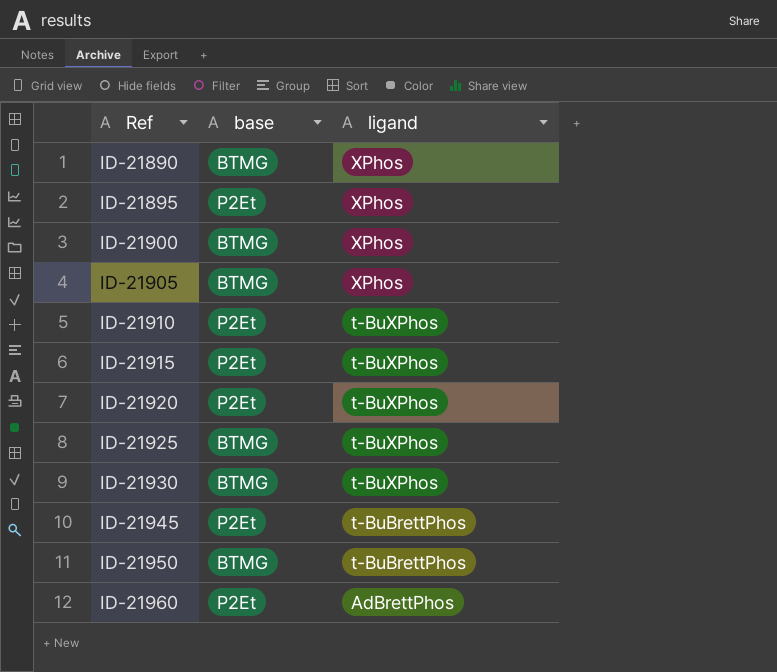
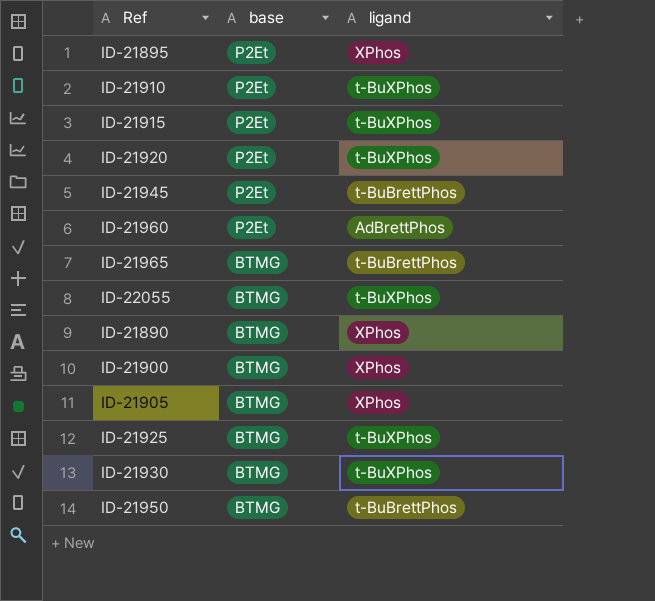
row order: Ref ascending -> base descending
row ID-21965: none -> BTMG | t-BuBrettPhos
row ID-22055: none -> BTMG | t-BuXPhos

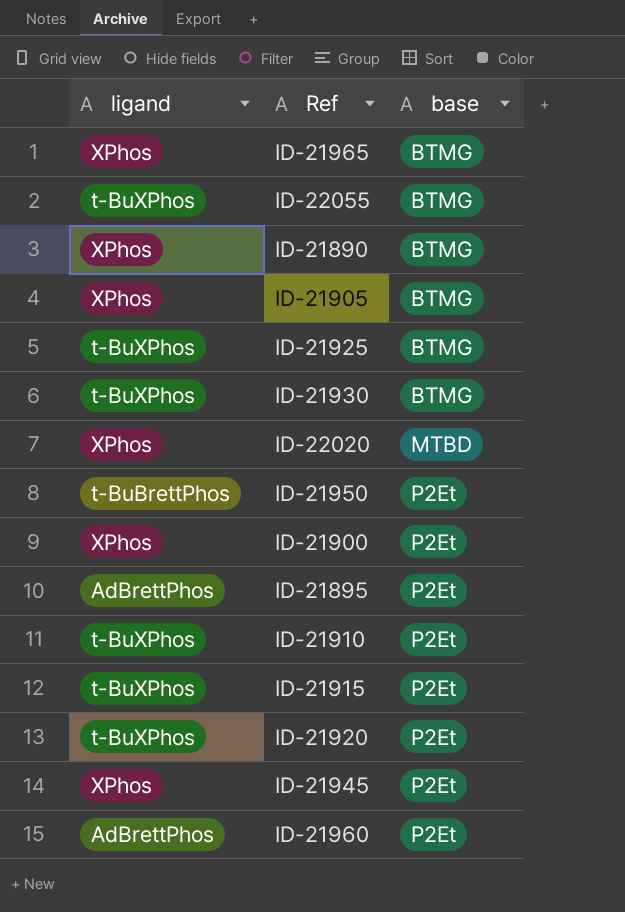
row order: base descending -> base ascending
column ligand | position: 3 -> 1
ID-21965 | ligand: t-BuBrettPhos -> XPhos
row ID-22020: none -> XPhos | MTBD
ID-21950 | base: BTMG -> P2Et
ID-21900 | base: BTMG -> P2Et
ID-21895 | ligand: XPhos -> AdBrettPhos
ID-21945 | ligand: t-BuBrettPhos -> XPhos

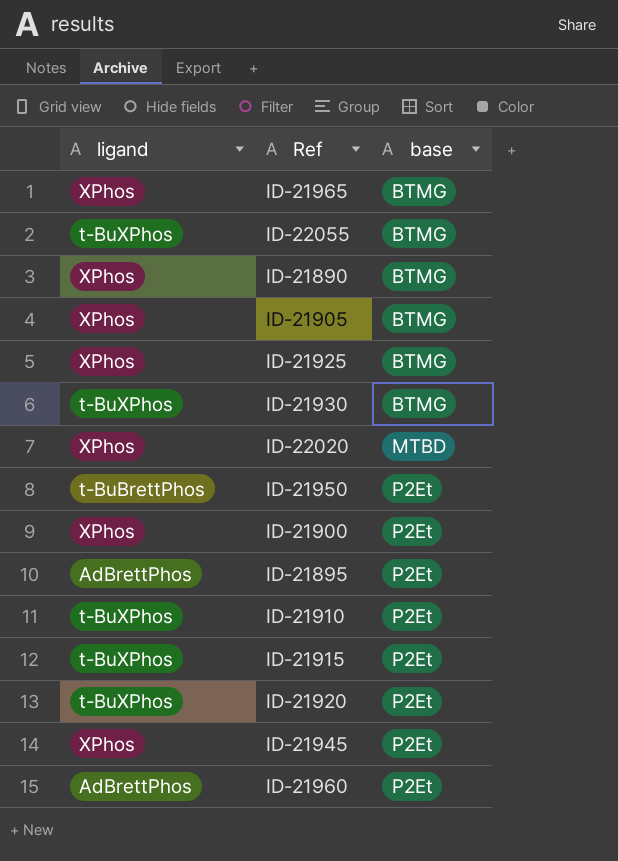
ID-21925 | ligand: t-BuXPhos -> XPhos

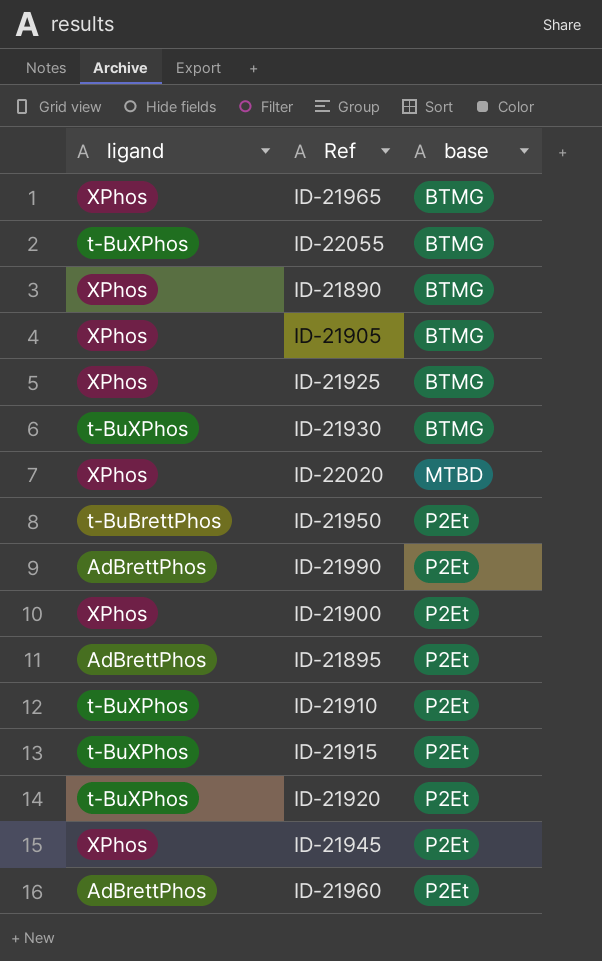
row ID-21990: none -> AdBrettPhos | P2Et

